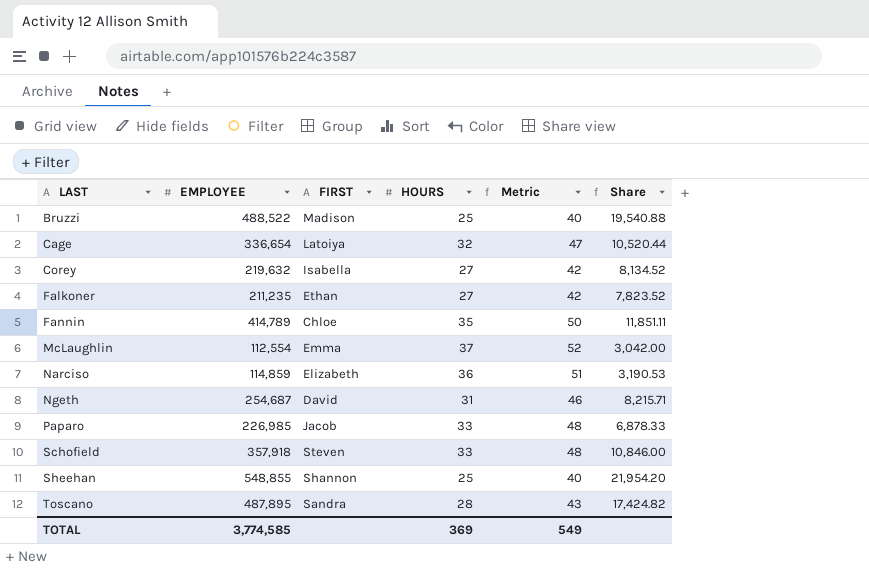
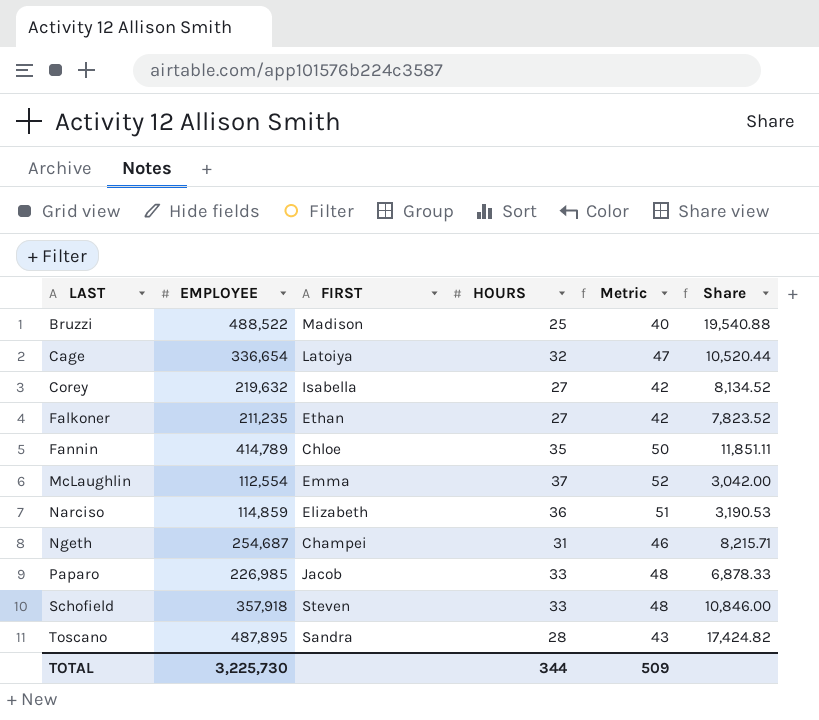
row Sheehan: 548,855 | Shannon | 25 | 40 | 21,954.20 -> none
Ngeth | FIRST: David -> Champei
TOTAL | EMPLOYEE: 3,774,585 -> 3,225,730
TOTAL | HOURS: 369 -> 344
TOTAL | Metric: 549 -> 509

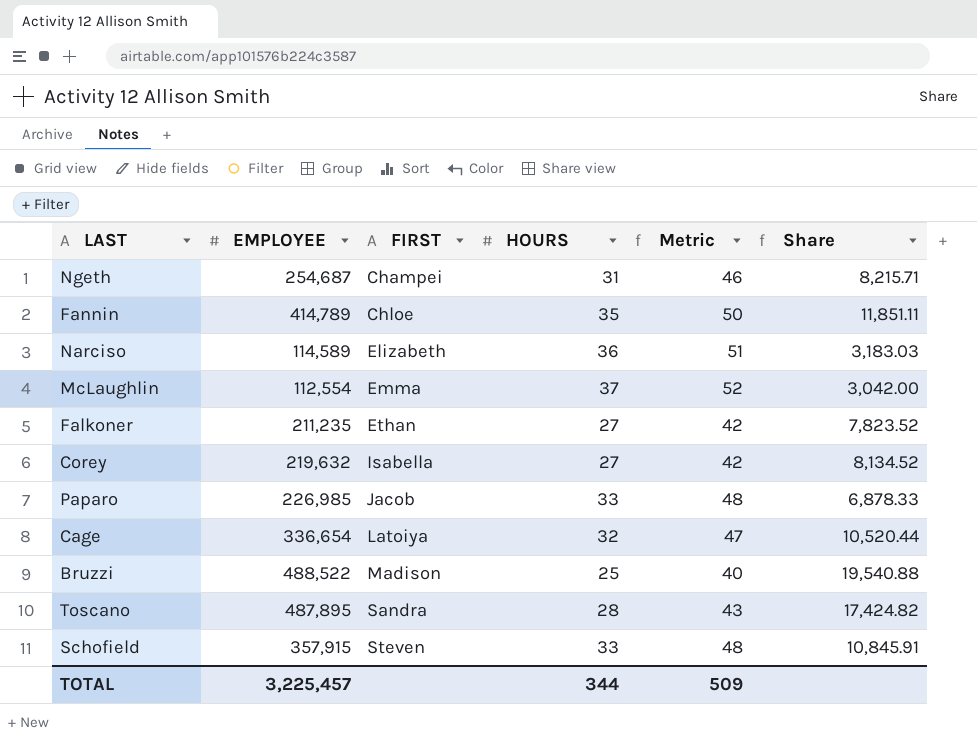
row order: LAST ascending -> FIRST ascending
Narciso | EMPLOYEE: 114,859 -> 114,589
Narciso | Share: 3,190.53 -> 3,183.03
Schofield | EMPLOYEE: 357,918 -> 357,915
Schofield | Share: 10,846.00 -> 10,845.91
TOTAL | EMPLOYEE: 3,225,730 -> 3,225,457

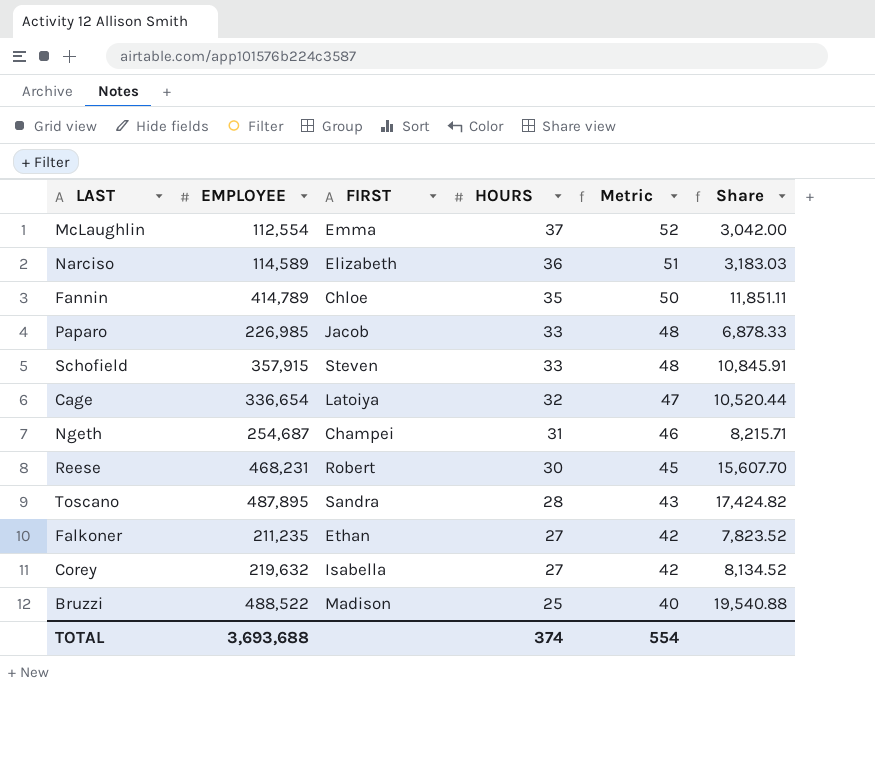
row order: FIRST ascending -> HOURS descending
row Reese: none -> 468,231 | Robert | 30 | 45 | 15,607.70
TOTAL | EMPLOYEE: 3,225,457 -> 3,693,688
TOTAL | HOURS: 344 -> 374
TOTAL | Metric: 509 -> 554

